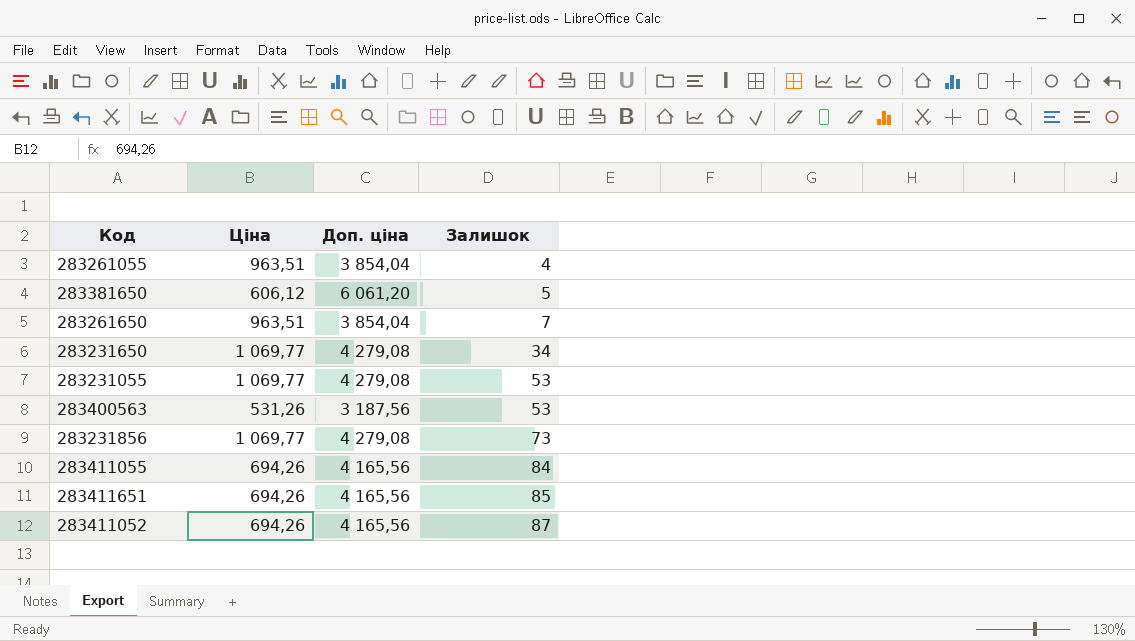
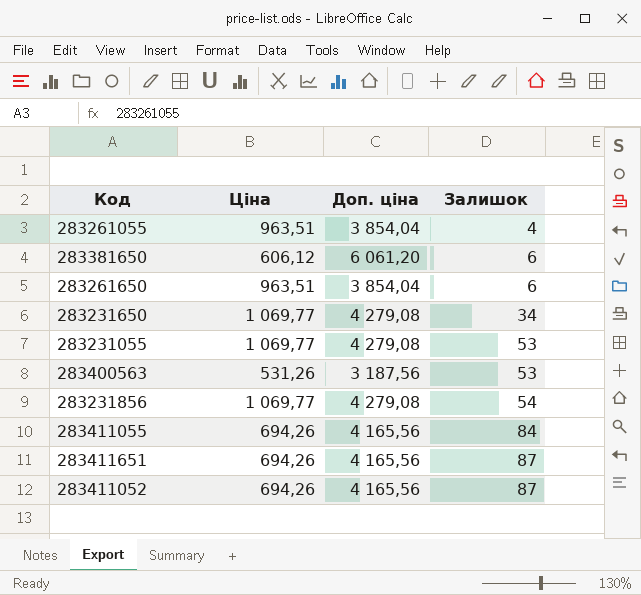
283381650 | Залишок: 5 -> 6
283261650 | Залишок: 7 -> 6
283231856 | Залишок: 73 -> 54
283411651 | Залишок: 85 -> 87

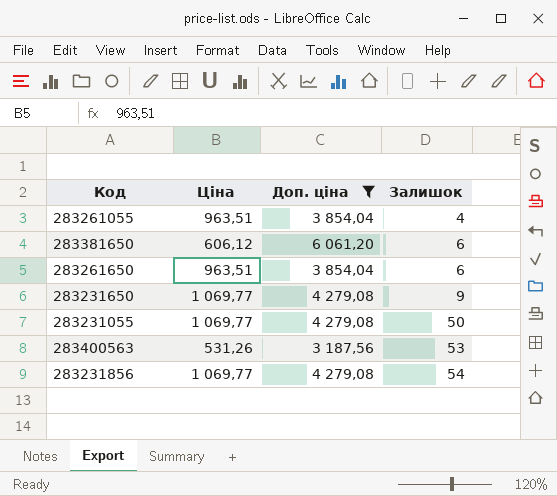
filter: none -> Доп. ціна != 4 165,56
283231650 | Залишок: 34 -> 9
283231055 | Залишок: 53 -> 50

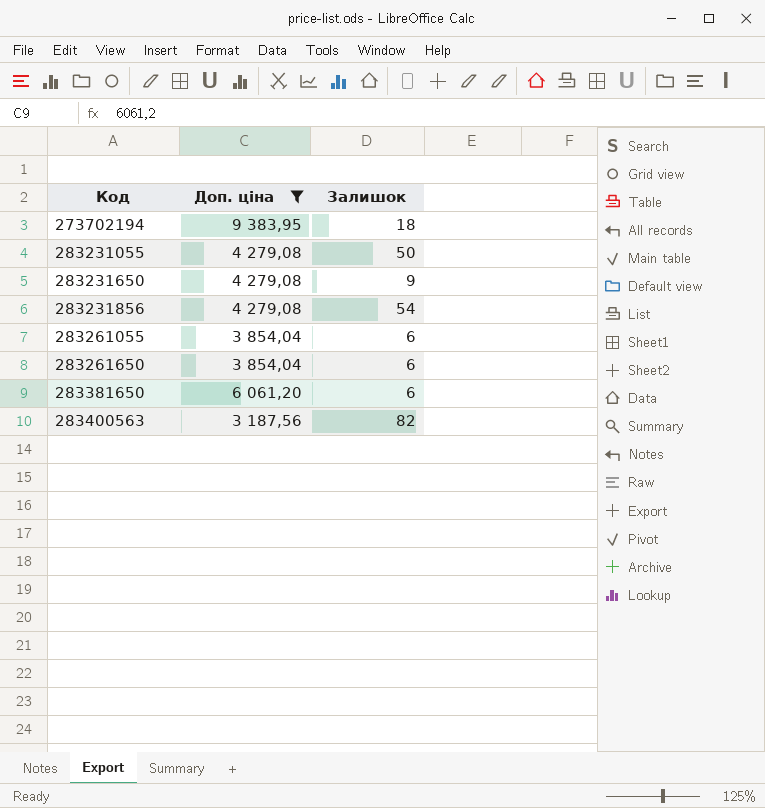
row order: Залишок ascending -> Код ascending
column Ціна | position: 2 -> none
row 273702194: none -> 9 383,95 | 18
283261055 | Залишок: 4 -> 6
283400563 | Залишок: 53 -> 82

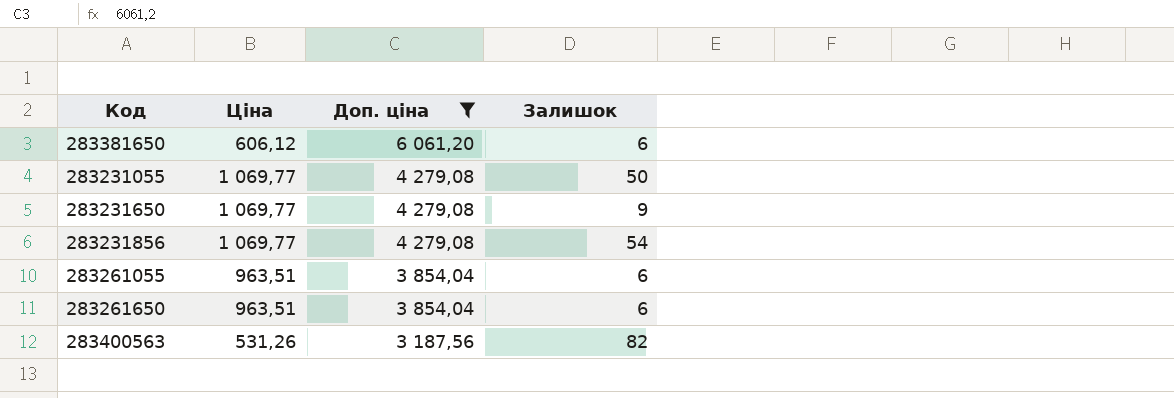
row order: Код ascending -> Доп. ціна descending
column Ціна | position: none -> 2
row 273702194: 9 383,95 | 18 -> none

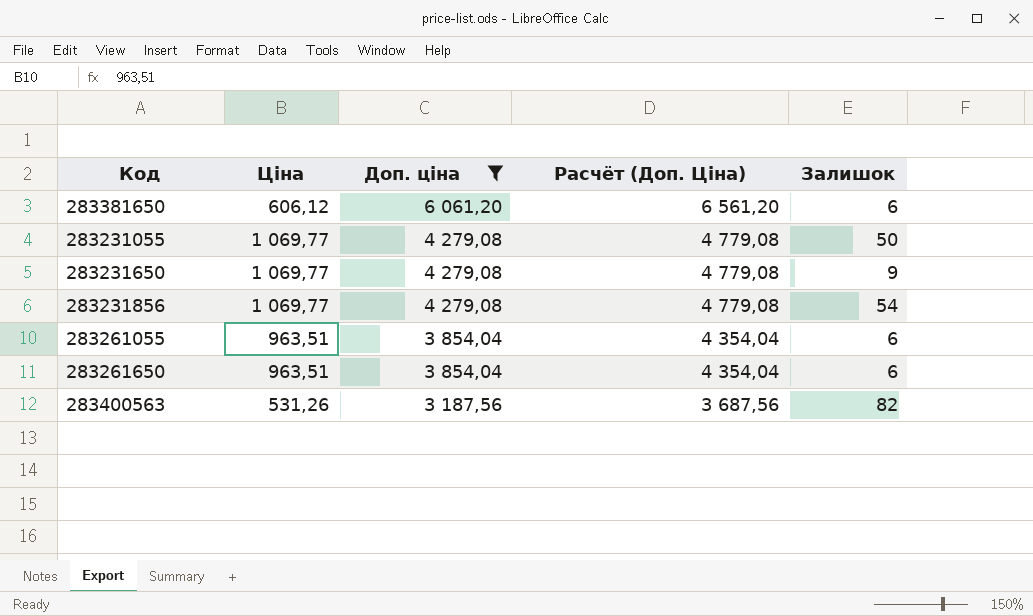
column Расчёт (Доп. Ціна) | formula: none -> [Доп. ціна] + 500

